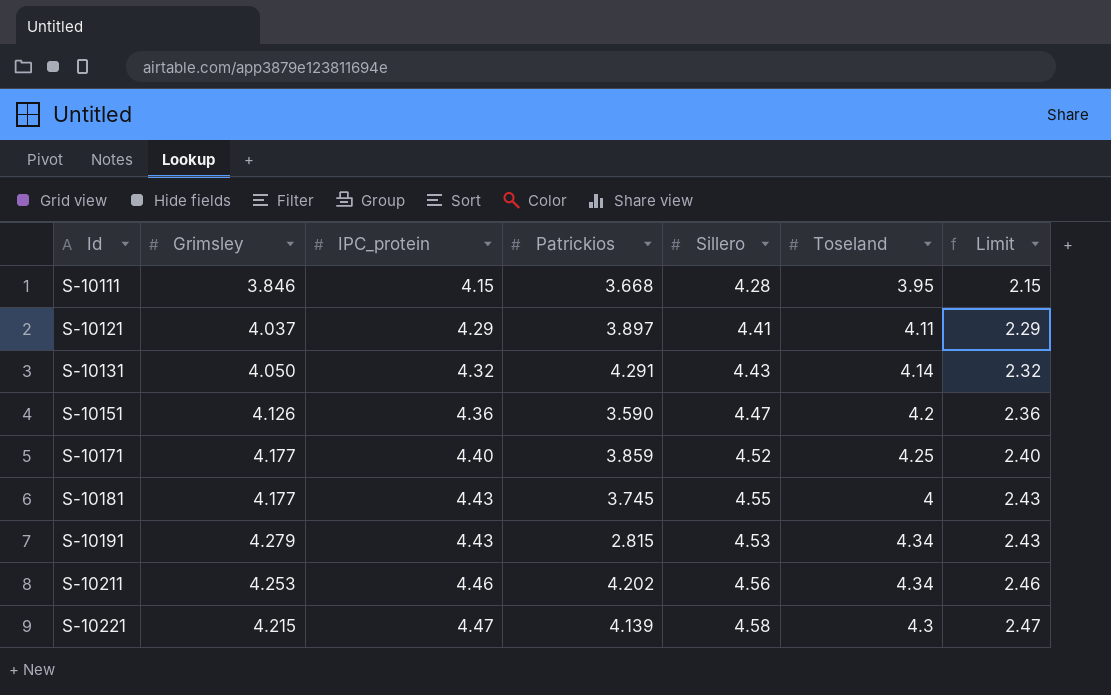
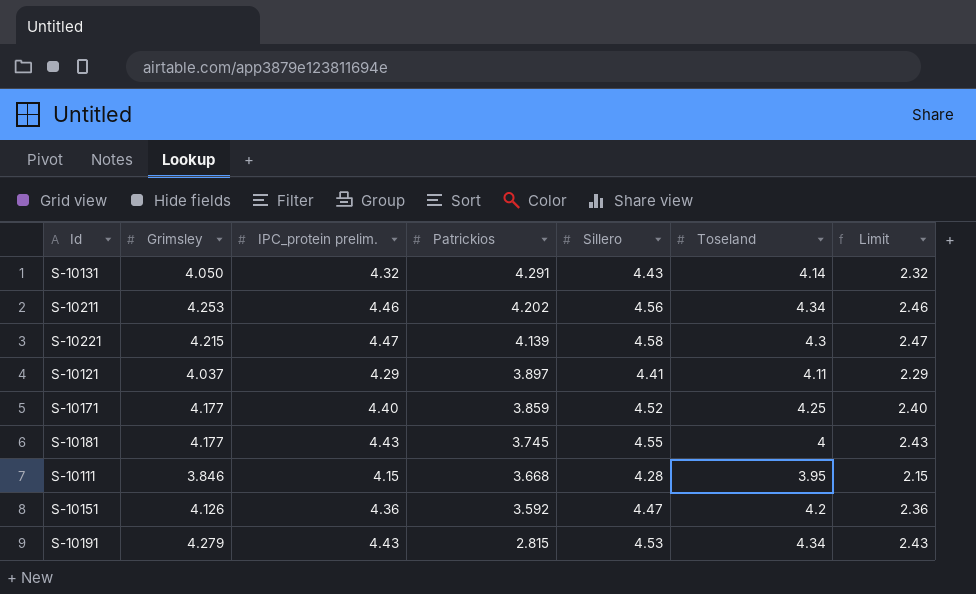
row order: Id ascending -> Patrickios descending
column name: IPC_protein -> IPC_protein prelim.
S-10151 | Patrickios: 3.590 -> 3.592

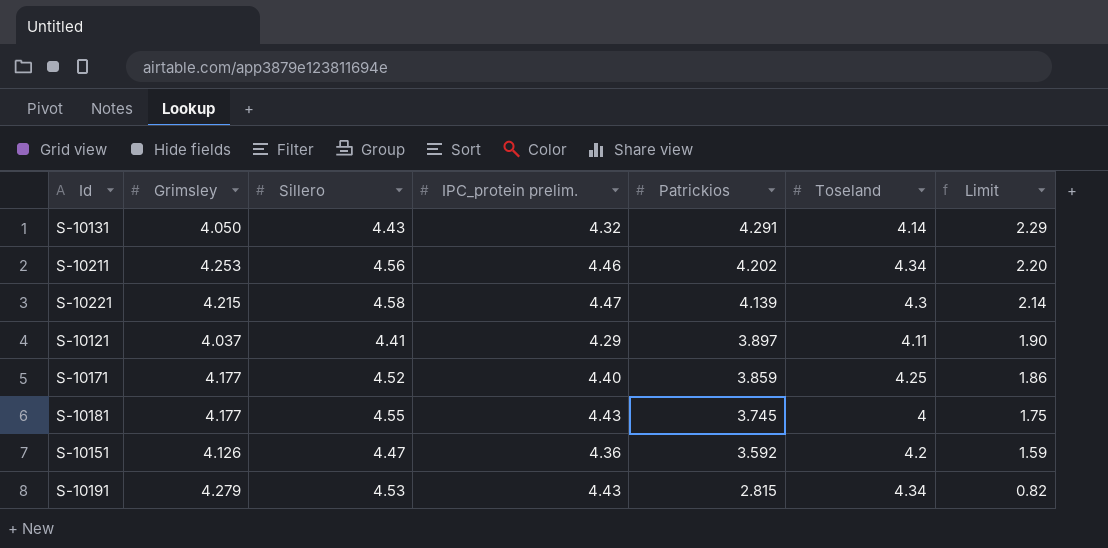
column Sillero | position: 5 -> 3
column Limit | formula: [IPC_protein prelim.] - 2 -> [Patrickios] - 2
row S-10111: 3.846 | 4.15 | 3.668 | 4.28 | 3.95 | 2.15 -> none

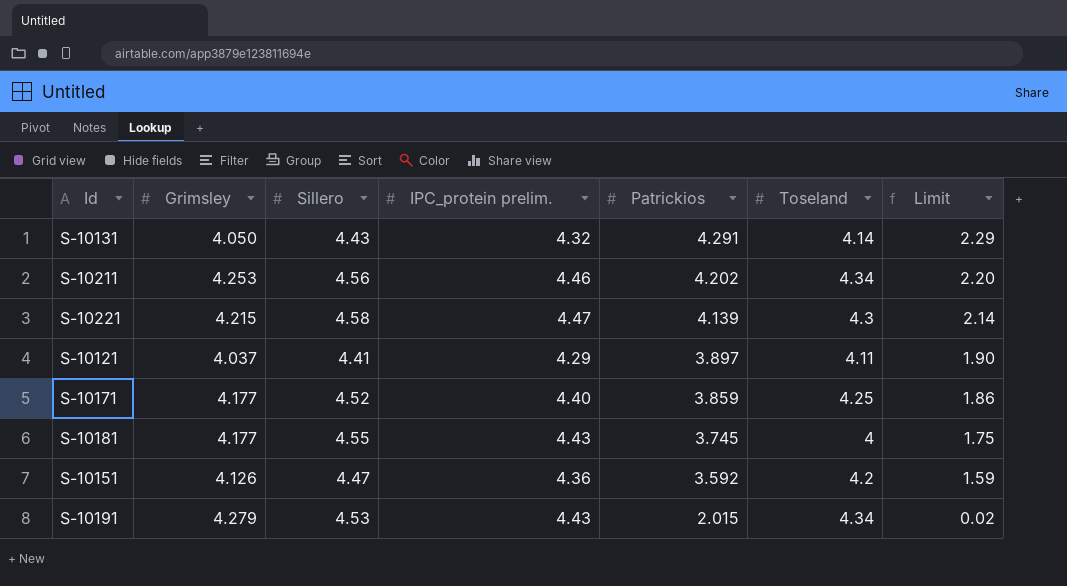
S-10191 | Patrickios: 2.815 -> 2.015
S-10191 | Limit: 0.82 -> 0.02

